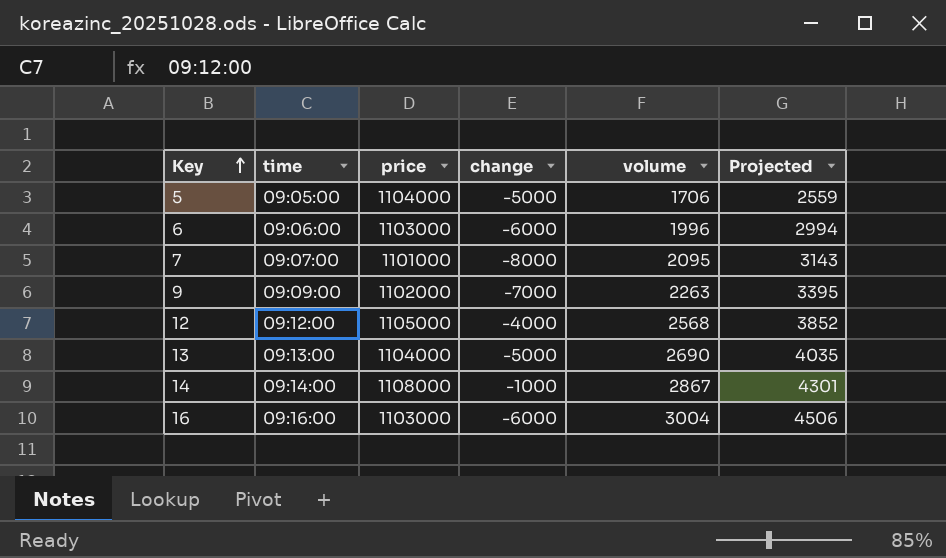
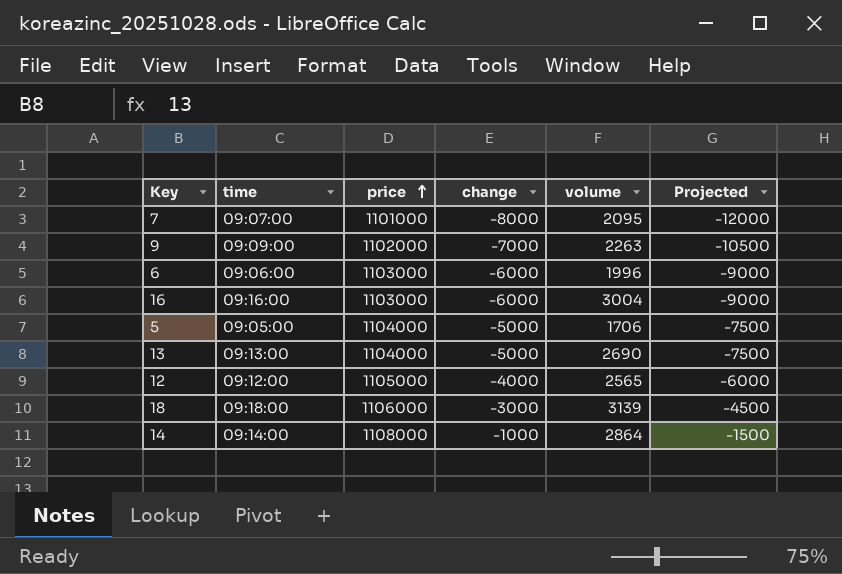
row order: Key ascending -> price ascending
column Projected | formula: [volume] * 1.5 -> [change] * 1.5
12 | volume: 2568 -> 2565
row 18: none -> 09:18:00 | 1106000 | -3000 | 3139 | -4500
14 | volume: 2867 -> 2864

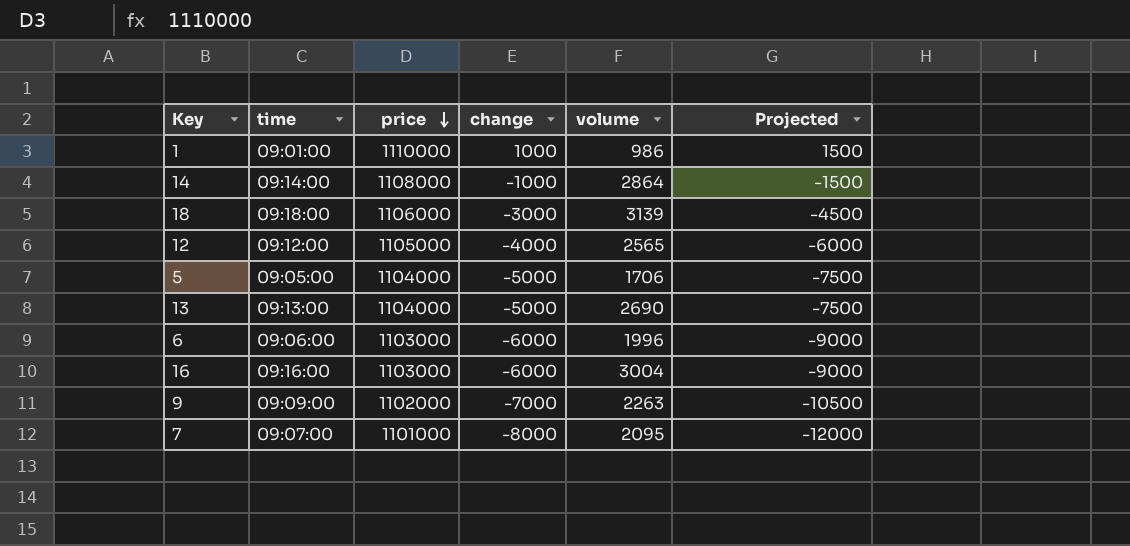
row order: price ascending -> price descending
row 1: none -> 09:01:00 | 1110000 | 1000 | 986 | 1500

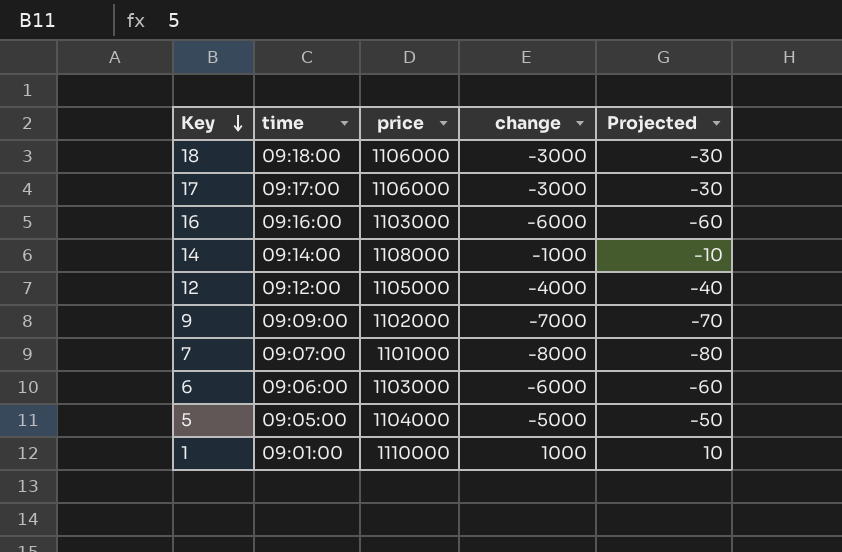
row order: price descending -> Key descending
column volume | position: 5 -> none
column Projected | formula: [change] * 1.5 -> [change] * 0.01
row 13: 09:13:00 | 1104000 | -5000 | 2690 | -7500 -> none
row 17: none -> 09:17:00 | 1106000 | -3000 | -30

